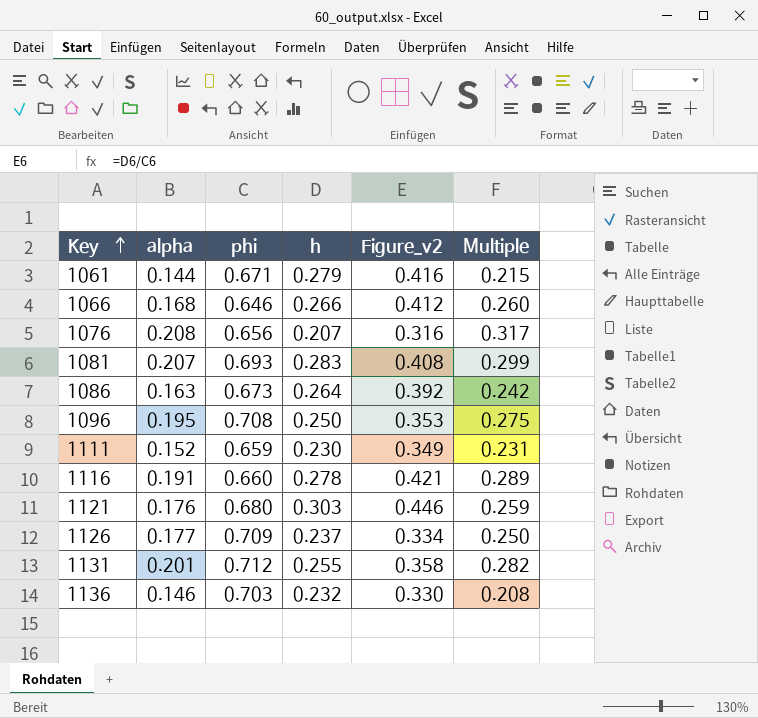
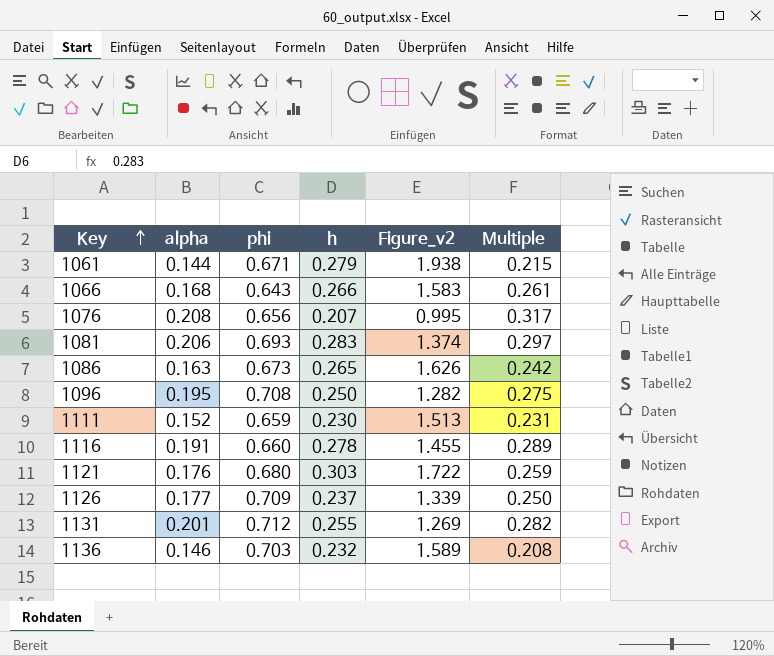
column Figure_v2 | formula: [h] / [phi] -> [h] / [alpha]
1066 | phi: 0.646 -> 0.643
1066 | Multiple: 0.260 -> 0.261
1081 | alpha: 0.207 -> 0.206
1081 | Multiple: 0.299 -> 0.297
1086 | h: 0.264 -> 0.265

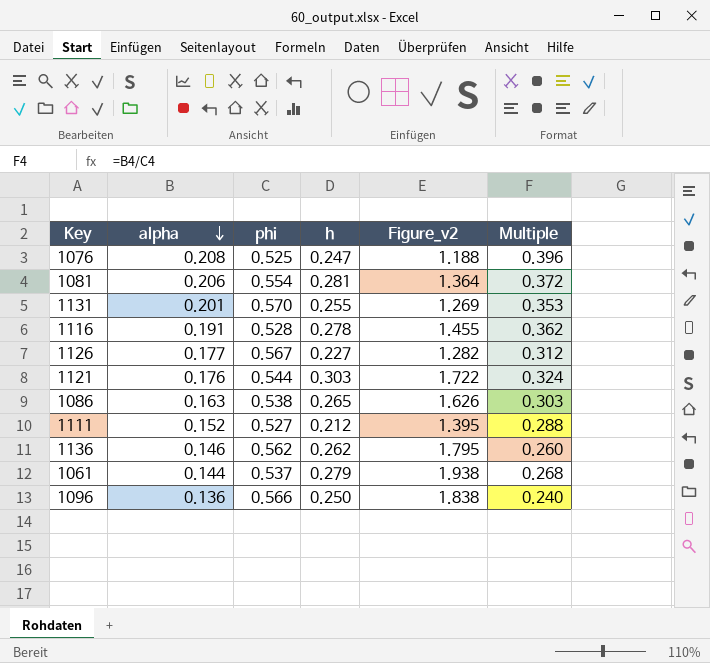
row order: Key ascending -> alpha descending
row 1066: 0.168 | 0.643 | 0.266 | 1.583 | 0.261 -> none
1076 | phi: 0.656 -> 0.525
1076 | h: 0.207 -> 0.247
1076 | Figure_v2: 0.995 -> 1.188
1076 | Multiple: 0.317 -> 0.396
1081 | phi: 0.693 -> 0.554
1081 | h: 0.283 -> 0.281
1081 | Figure_v2: 1.374 -> 1.364
1081 | Multiple: 0.297 -> 0.372
1131 | phi: 0.712 -> 0.570
1131 | Multiple: 0.282 -> 0.353
1116 | phi: 0.660 -> 0.528
1116 | Multiple: 0.289 -> 0.362
1126 | phi: 0.709 -> 0.567
1126 | h: 0.237 -> 0.227
1126 | Figure_v2: 1.339 -> 1.282
1126 | Multiple: 0.250 -> 0.312
1121 | phi: 0.680 -> 0.544
1121 | Multiple: 0.259 -> 0.324
1086 | phi: 0.673 -> 0.538
1086 | Multiple: 0.242 -> 0.303
1111 | phi: 0.659 -> 0.527
1111 | h: 0.230 -> 0.212
1111 | Figure_v2: 1.513 -> 1.395
1111 | Multiple: 0.231 -> 0.288
1136 | phi: 0.703 -> 0.562
1136 | h: 0.232 -> 0.262
1136 | Figure_v2: 1.589 -> 1.795
1136 | Multiple: 0.208 -> 0.260
1061 | phi: 0.671 -> 0.537
1061 | Multiple: 0.215 -> 0.268
1096 | alpha: 0.195 -> 0.136
1096 | phi: 0.708 -> 0.566
1096 | Figure_v2: 1.282 -> 1.838
1096 | Multiple: 0.275 -> 0.240

